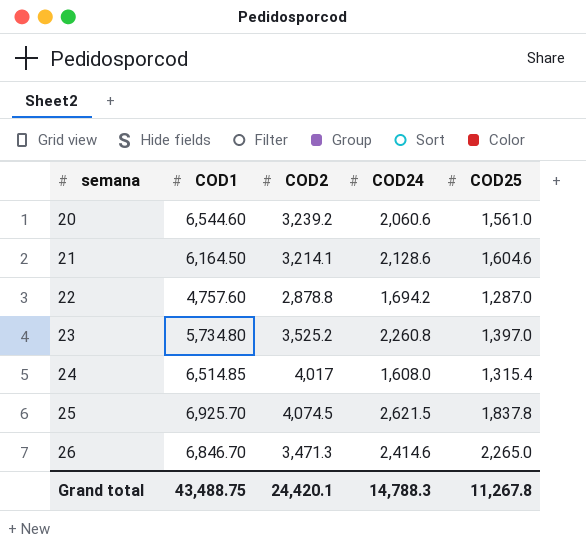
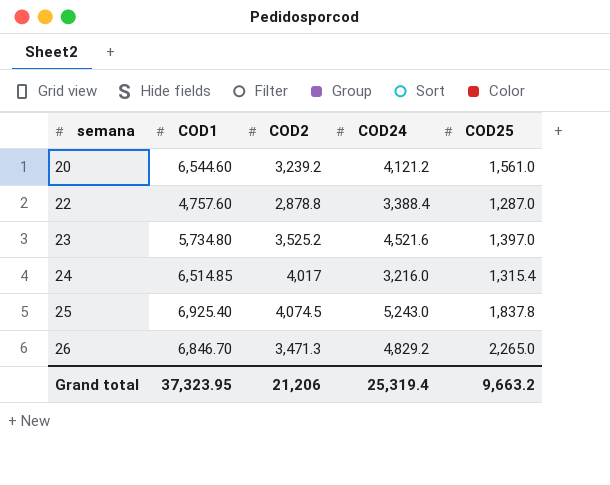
row 21: 6,164.50 | 3,214.1 | 2,128.6 | 1,604.6 -> none
20 | COD24: 2,060.6 -> 4,121.2
22 | COD24: 1,694.2 -> 3,388.4
23 | COD24: 2,260.8 -> 4,521.6
24 | COD24: 1,608.0 -> 3,216.0
25 | COD1: 6,925.70 -> 6,925.40
25 | COD24: 2,621.5 -> 5,243.0
26 | COD24: 2,414.6 -> 4,829.2
Grand total | COD1: 43,488.75 -> 37,323.95
Grand total | COD2: 24,420.1 -> 21,206
Grand total | COD24: 14,788.3 -> 25,319.4
Grand total | COD25: 11,267.8 -> 9,663.2

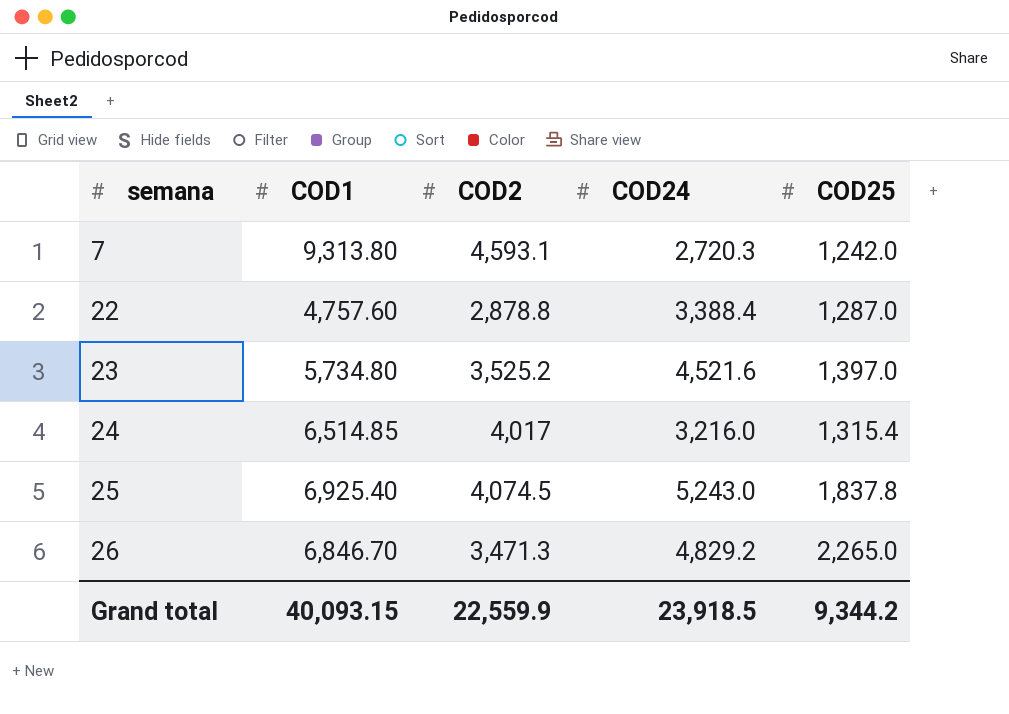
row 20: 6,544.60 | 3,239.2 | 4,121.2 | 1,561.0 -> none
row 7: none -> 9,313.80 | 4,593.1 | 2,720.3 | 1,242.0
Grand total | COD1: 37,323.95 -> 40,093.15
Grand total | COD2: 21,206 -> 22,559.9
Grand total | COD24: 25,319.4 -> 23,918.5
Grand total | COD25: 9,663.2 -> 9,344.2

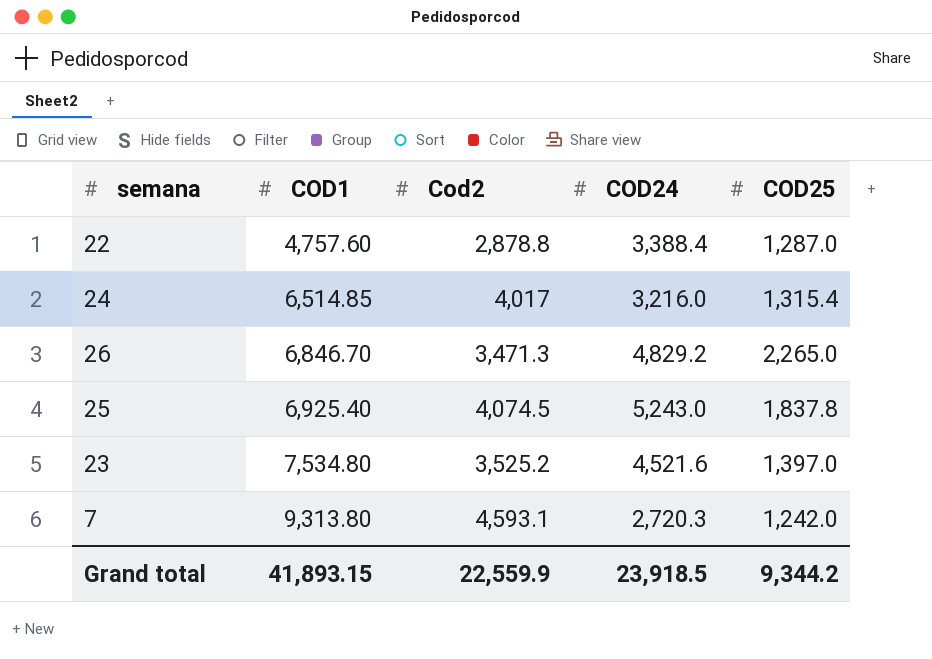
row order: semana ascending -> COD1 ascending
column name: COD2 -> Cod2
23 | COD1: 5,734.80 -> 7,534.80
Grand total | COD1: 40,093.15 -> 41,893.15

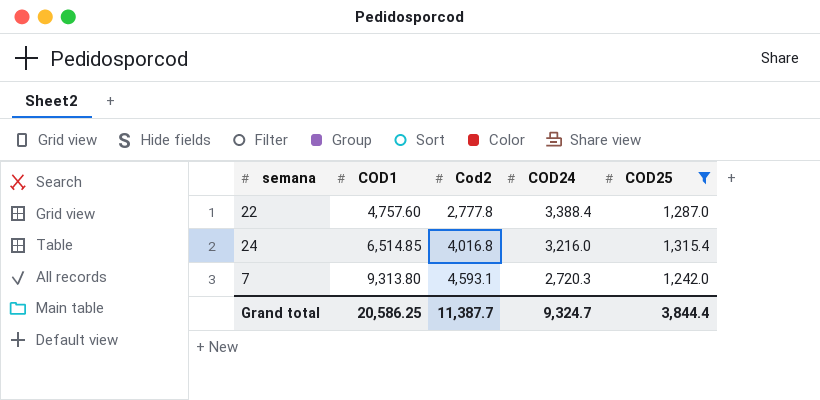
filter: none -> COD25 <= 1,315.4
22 | Cod2: 2,878.8 -> 2,777.8
24 | Cod2: 4,017 -> 4,016.8
Grand total | COD1: 41,893.15 -> 20,586.25
Grand total | Cod2: 22,559.9 -> 11,387.7
Grand total | COD24: 23,918.5 -> 9,324.7
Grand total | COD25: 9,344.2 -> 3,844.4

